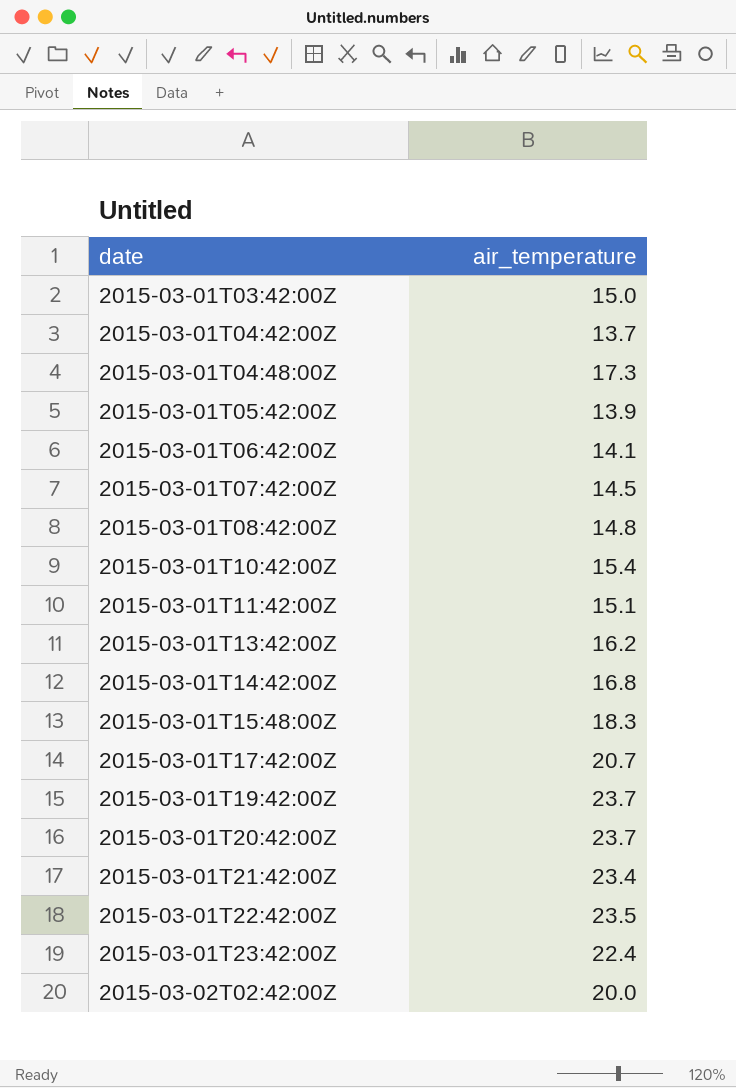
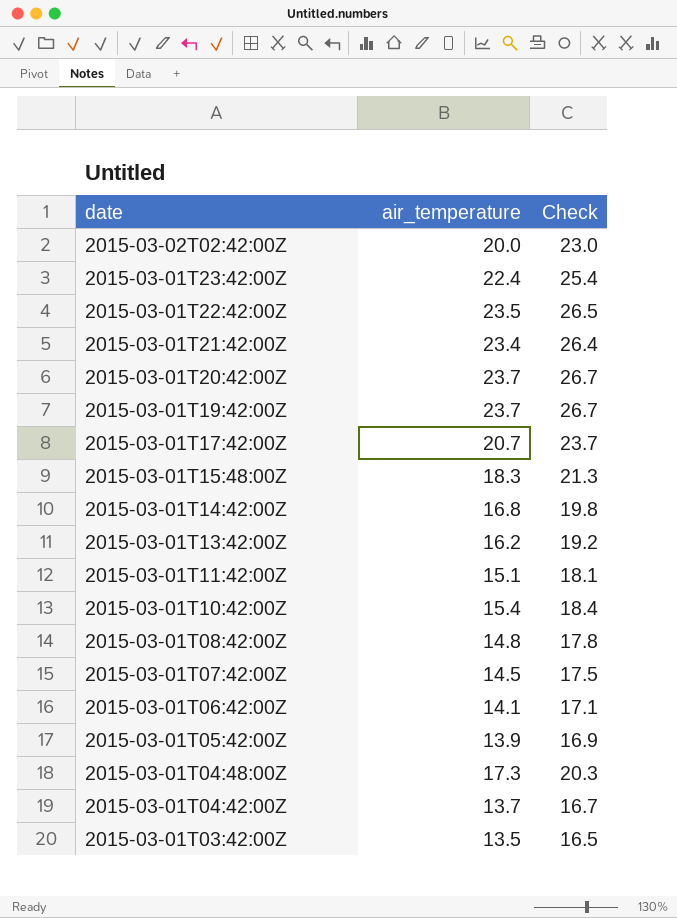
row order: date ascending -> date descending
column Check | formula: none -> [air_temperature] + 3
2015-03-01T03:42:00Z | air_temperature: 15.0 -> 13.5

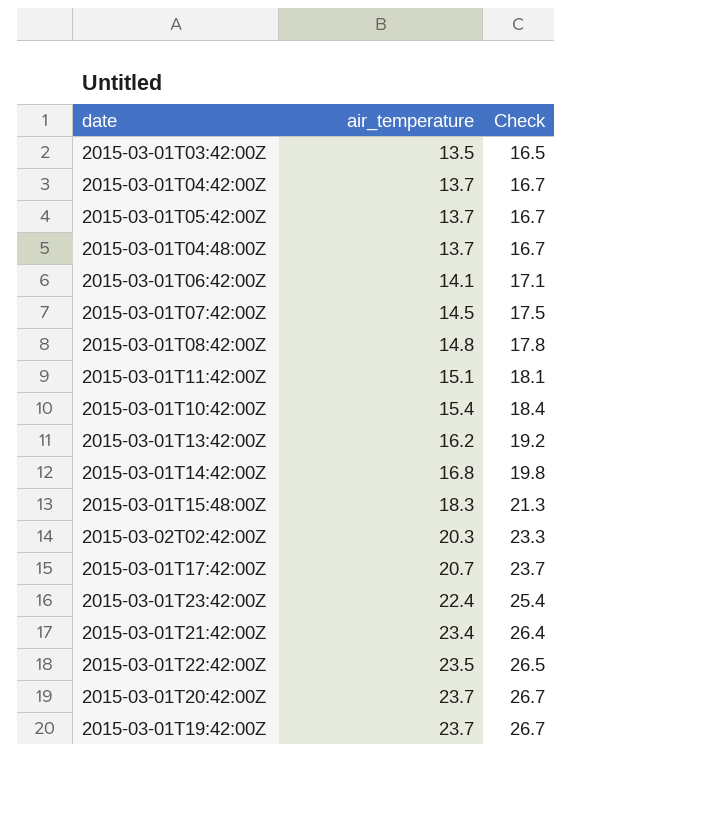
row order: date descending -> air_temperature ascending
2015-03-01T05:42:00Z | air_temperature: 13.9 -> 13.7
2015-03-01T05:42:00Z | Check: 16.9 -> 16.7
2015-03-01T04:48:00Z | air_temperature: 17.3 -> 13.7
2015-03-01T04:48:00Z | Check: 20.3 -> 16.7
2015-03-02T02:42:00Z | air_temperature: 20.0 -> 20.3
2015-03-02T02:42:00Z | Check: 23.0 -> 23.3

